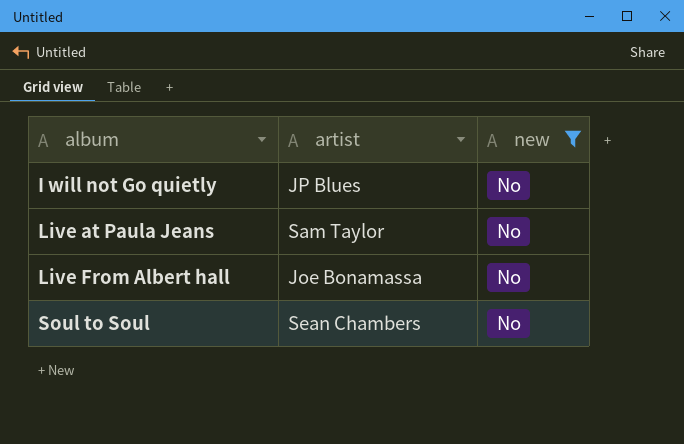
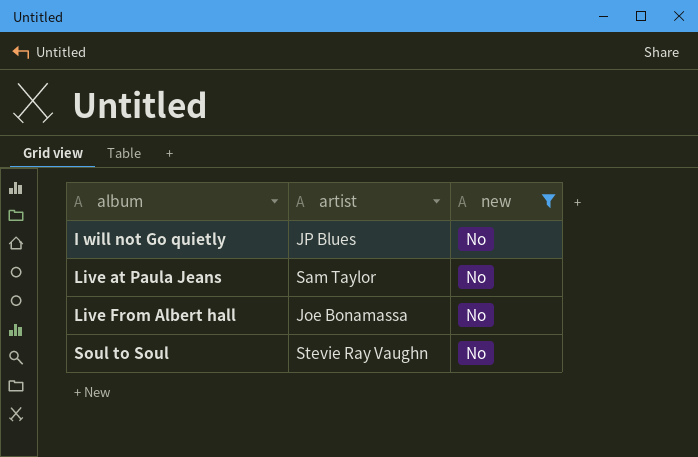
Soul to Soul | artist: Sean Chambers -> Stevie Ray Vaughn

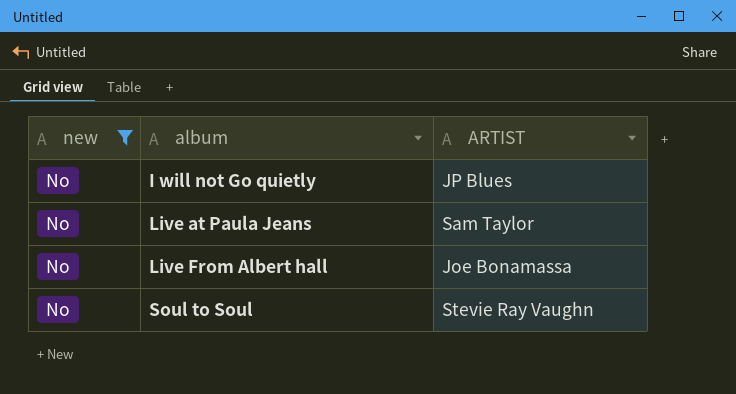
column new | position: 3 -> 1
column name: artist -> ARTIST

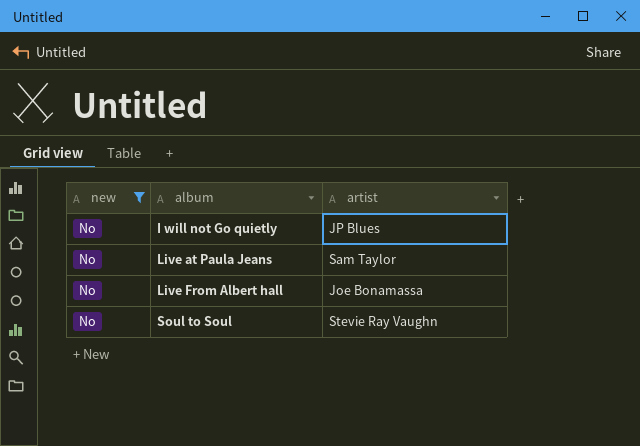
column name: ARTIST -> artist

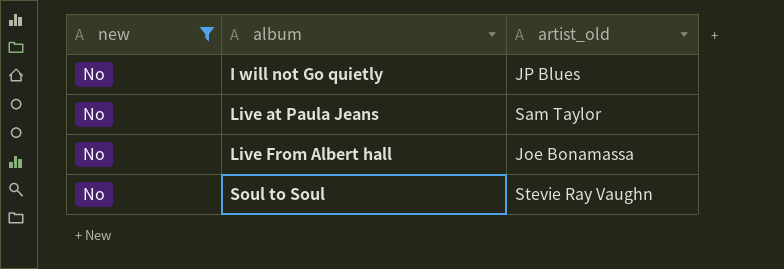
column name: artist -> artist_old

